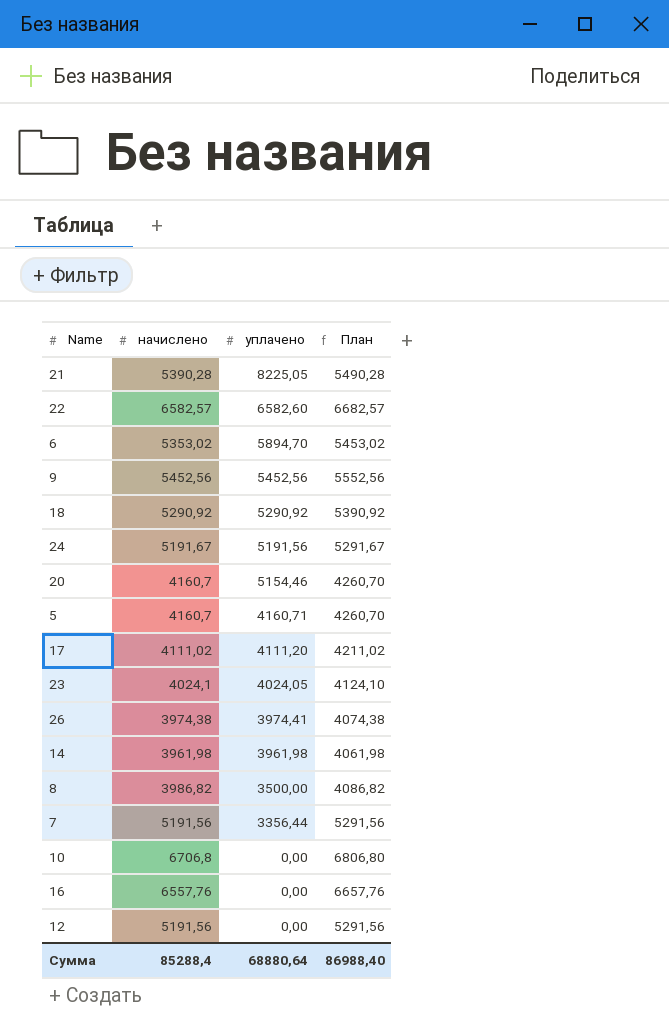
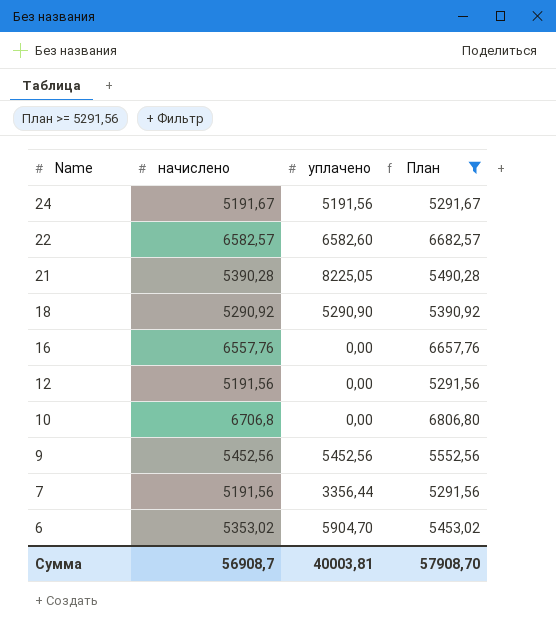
filter: none -> План >= 5291,56
row order: уплачено descending -> Name descending
18 | уплачено: 5290,92 -> 5290,90
6 | уплачено: 5894,70 -> 5904,70
Сумма | начислено: 85288,4 -> 56908,7
Сумма | уплачено: 68880,64 -> 40003,81
Сумма | План: 86988,40 -> 57908,70

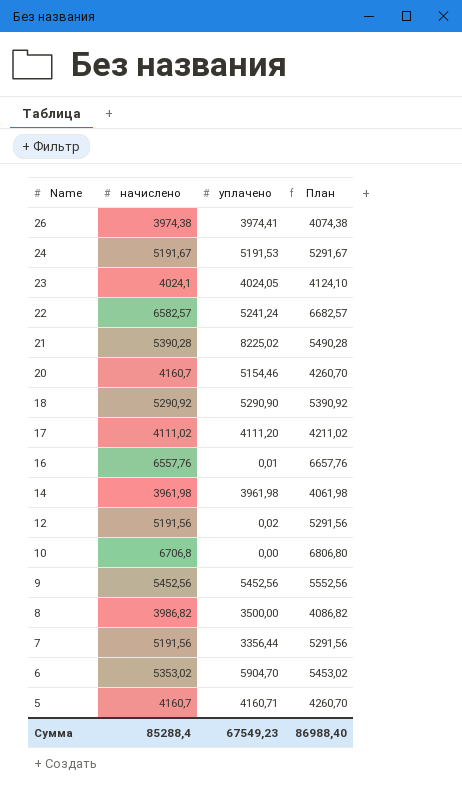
filter: План >= 5291,56 -> none
24 | уплачено: 5191,56 -> 5191,53
22 | уплачено: 6582,60 -> 5241,24
21 | уплачено: 8225,05 -> 8225,02
16 | уплачено: 0,00 -> 0,01
12 | уплачено: 0,00 -> 0,02
Сумма | начислено: 56908,7 -> 85288,4
Сумма | уплачено: 40003,81 -> 67549,23
Сумма | План: 57908,70 -> 86988,40

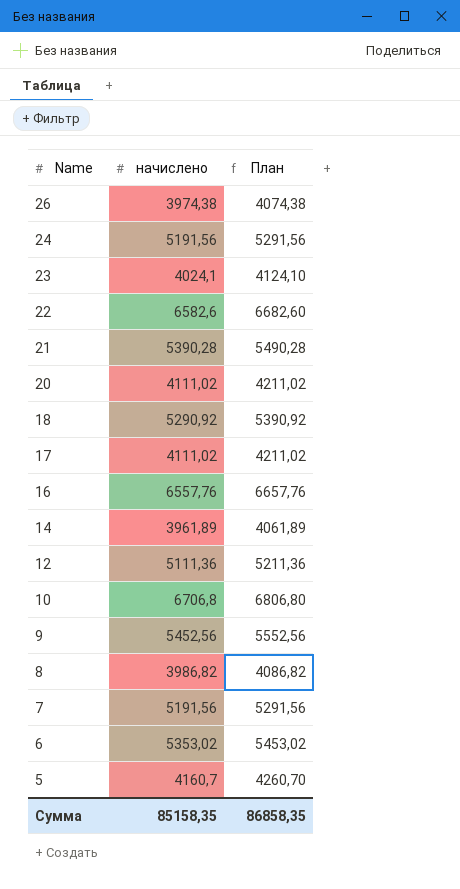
column уплачено | position: 3 -> none
24 | начислено: 5191,67 -> 5191,56
24 | План: 5291,67 -> 5291,56
22 | начислено: 6582,57 -> 6582,6
22 | План: 6682,57 -> 6682,60
20 | начислено: 4160,7 -> 4111,02
20 | План: 4260,70 -> 4211,02
14 | начислено: 3961,98 -> 3961,89
14 | План: 4061,98 -> 4061,89
12 | начислено: 5191,56 -> 5111,36
12 | План: 5291,56 -> 5211,36
Сумма | начислено: 85288,4 -> 85158,35
Сумма | План: 86988,40 -> 86858,35

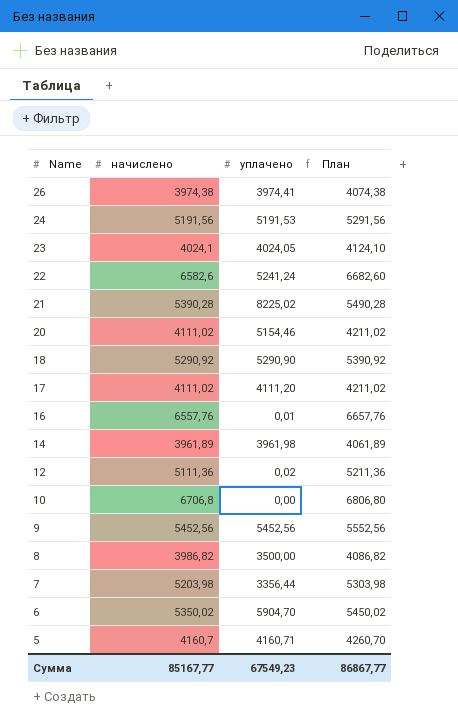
column уплачено | position: none -> 3
7 | начислено: 5191,56 -> 5203,98
7 | План: 5291,56 -> 5303,98
6 | начислено: 5353,02 -> 5350,02
6 | План: 5453,02 -> 5450,02
Сумма | начислено: 85158,35 -> 85167,77
Сумма | План: 86858,35 -> 86867,77

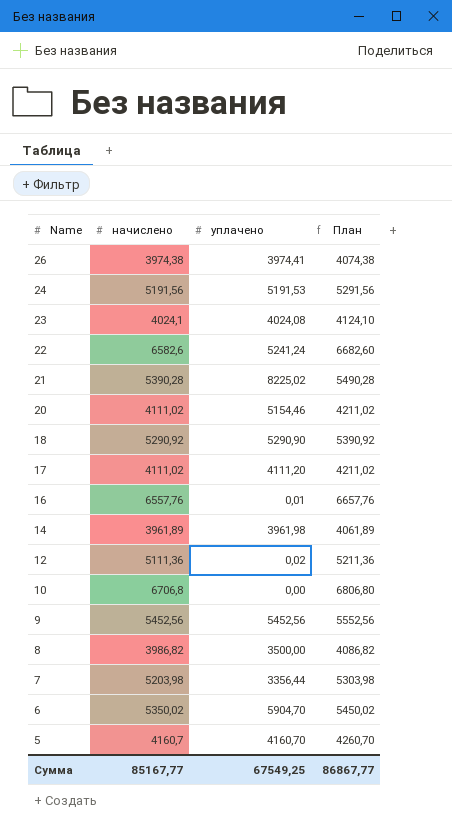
23 | уплачено: 4024,05 -> 4024,08
5 | уплачено: 4160,71 -> 4160,70
Сумма | уплачено: 67549,23 -> 67549,25

